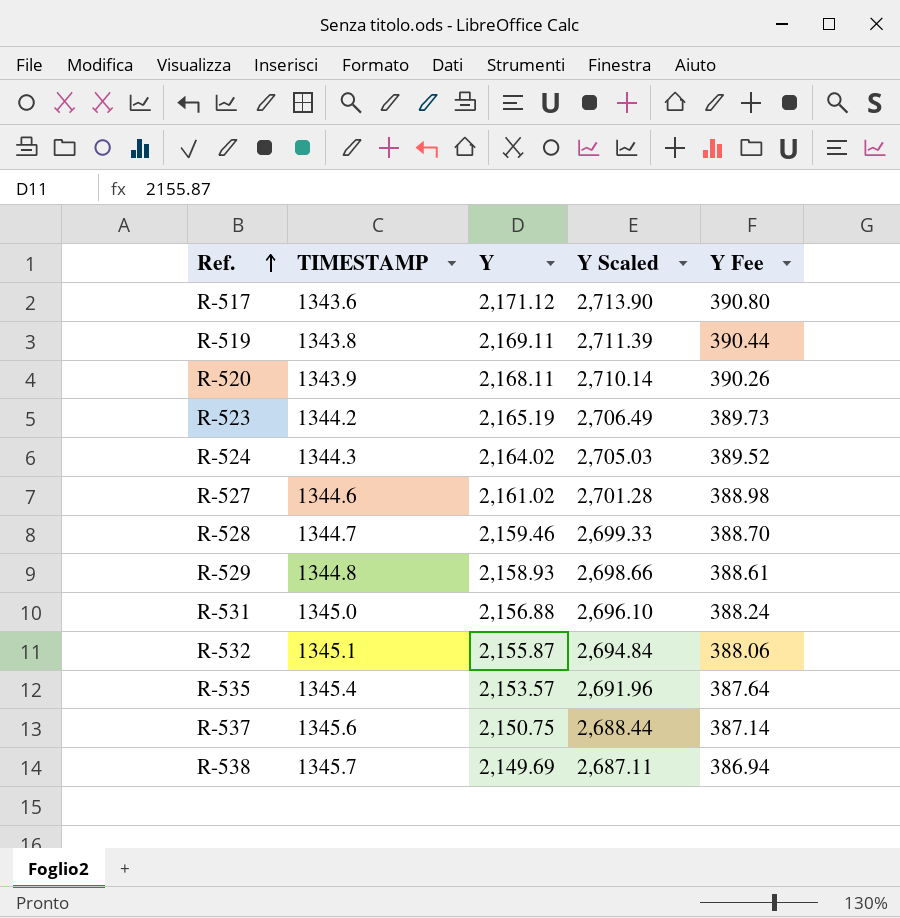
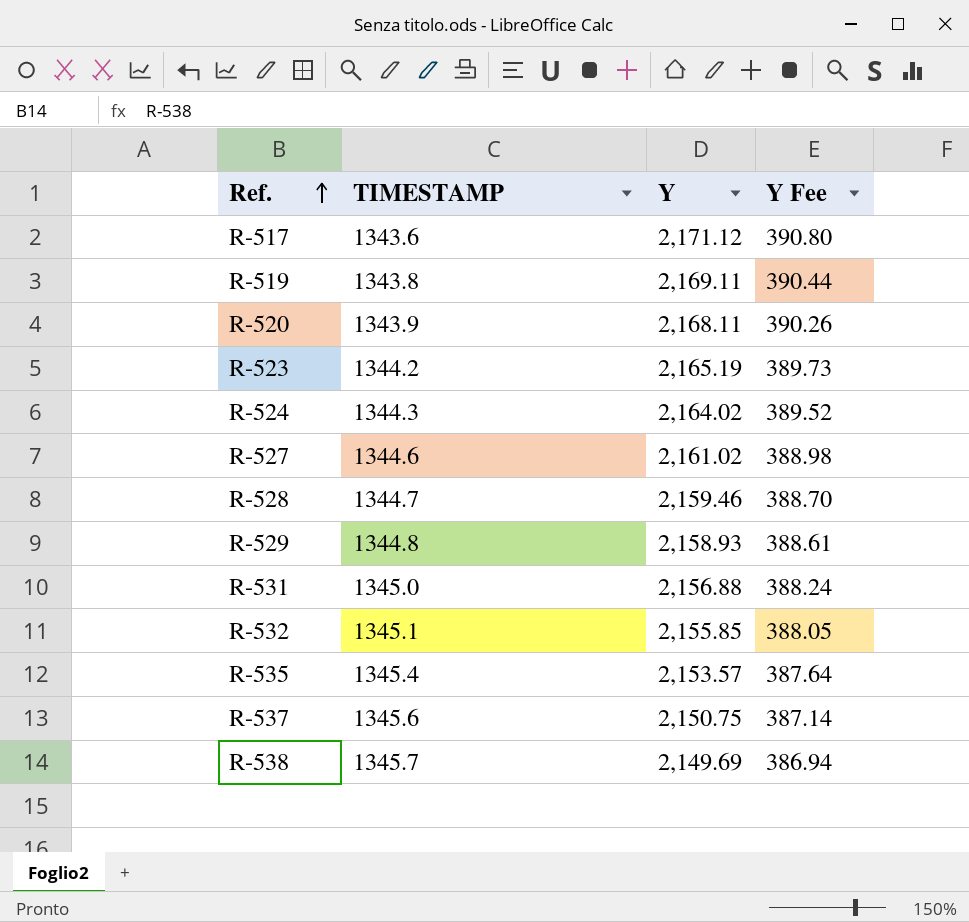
column Y Scaled | formula: [Y] * 1.25 -> none
R-532 | Y: 2,155.87 -> 2,155.85
R-532 | Y Fee: 388.06 -> 388.05

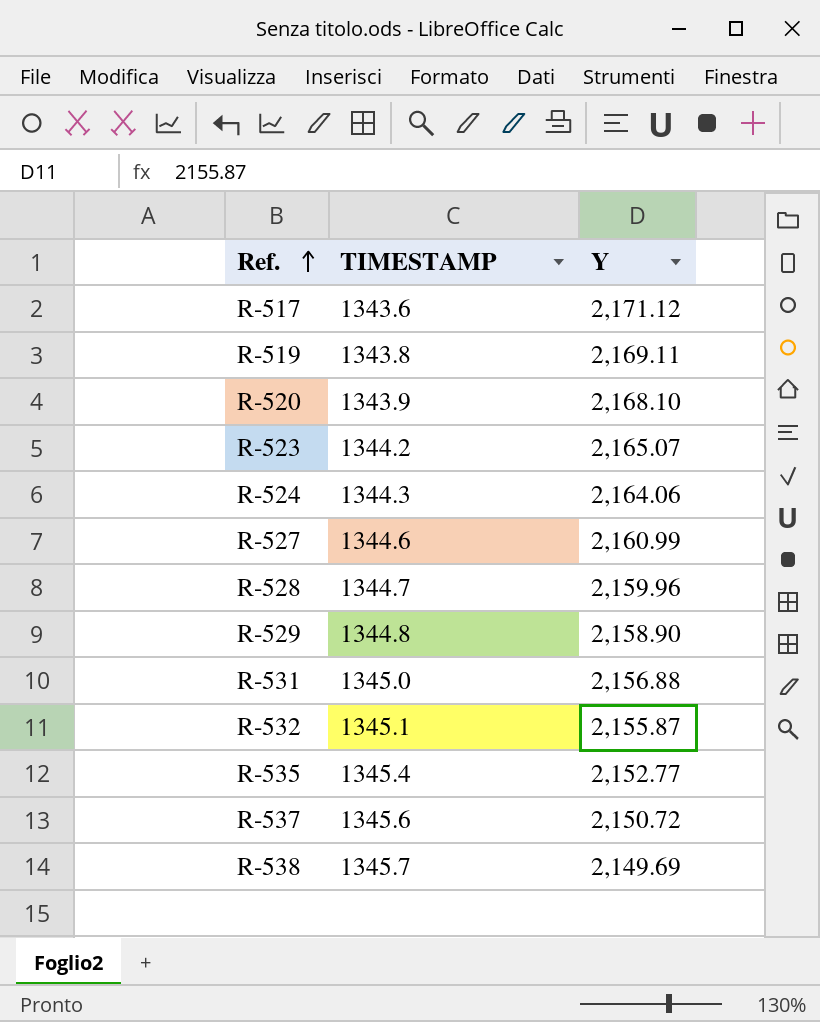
column Y Fee | formula: [Y] * 0.18 -> none
R-520 | Y: 2,168.11 -> 2,168.10
R-523 | Y: 2,165.19 -> 2,165.07
R-524 | Y: 2,164.02 -> 2,164.06
R-527 | Y: 2,161.02 -> 2,160.99
R-528 | Y: 2,159.46 -> 2,159.96
R-529 | Y: 2,158.93 -> 2,158.90
R-532 | Y: 2,155.85 -> 2,155.87
R-535 | Y: 2,153.57 -> 2,152.77
R-537 | Y: 2,150.75 -> 2,150.72

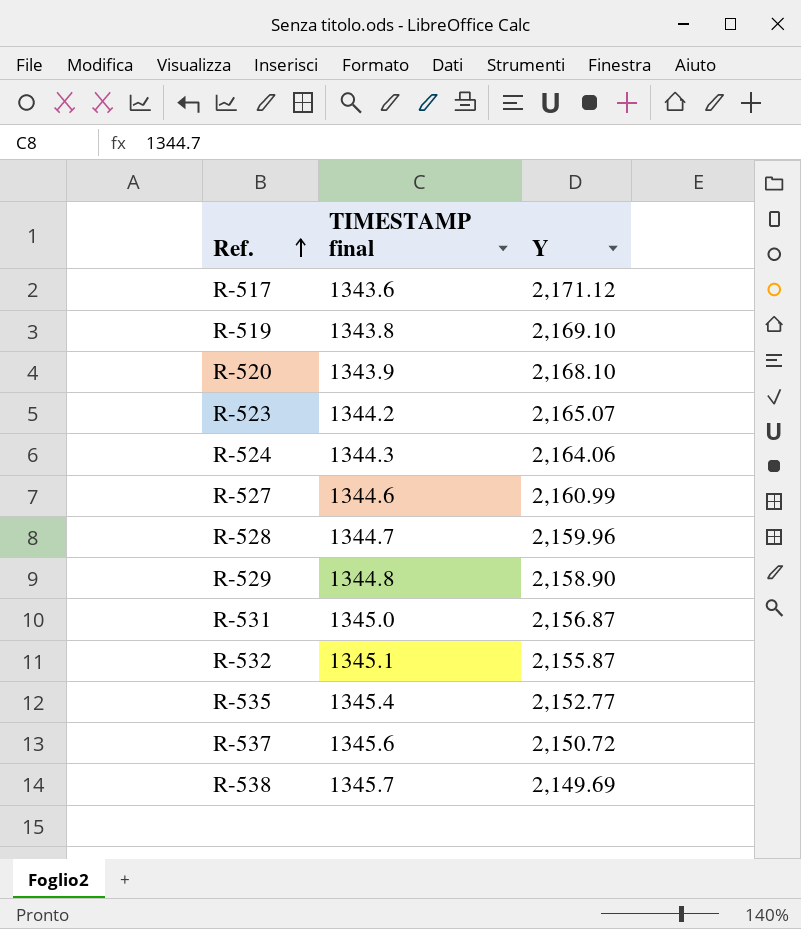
column name: TIMESTAMP -> TIMESTAMP final
R-519 | Y: 2,169.11 -> 2,169.10
R-531 | Y: 2,156.88 -> 2,156.87

